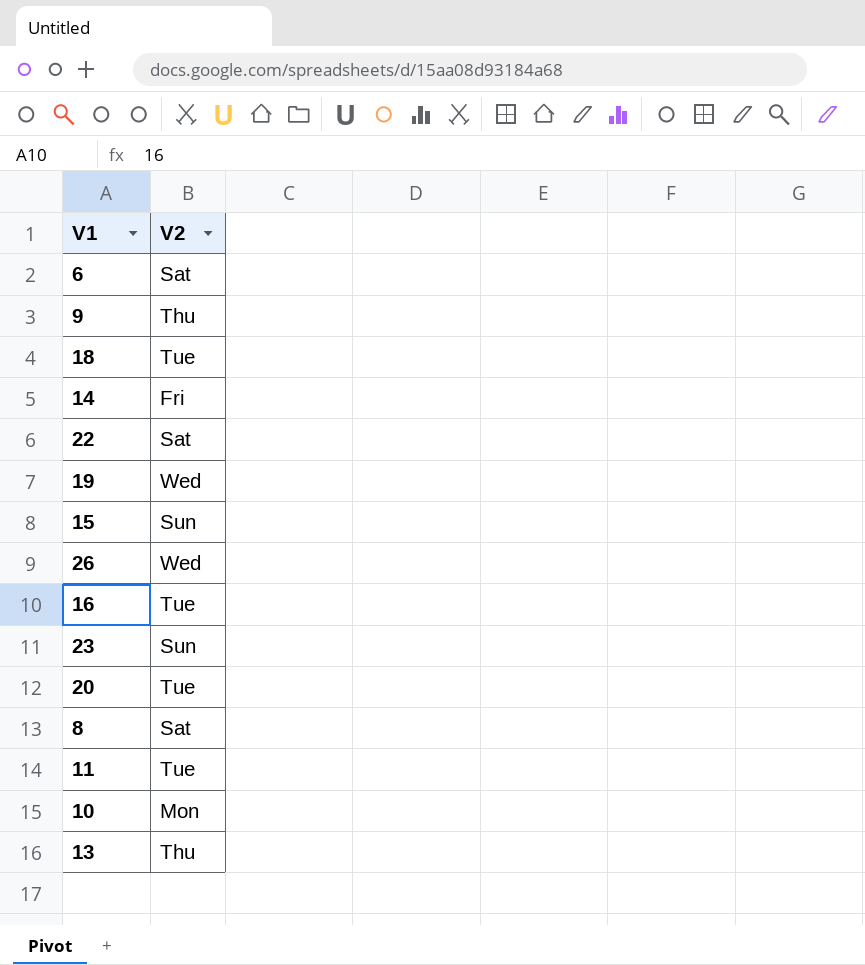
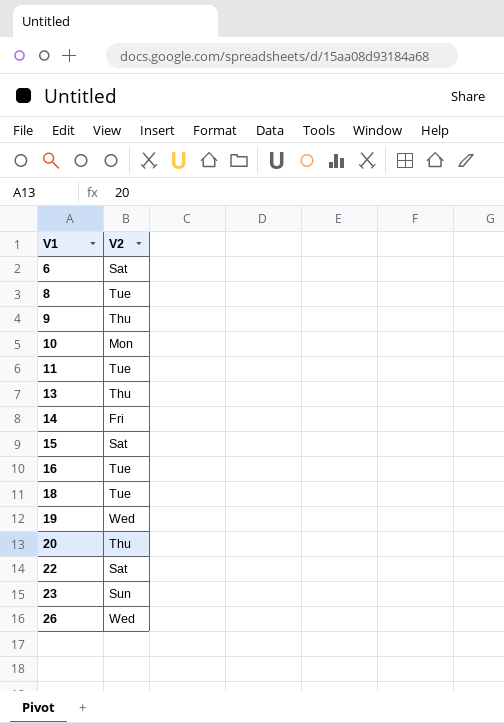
row order: none -> V1 ascending
8 | V2: Sat -> Tue
15 | V2: Sun -> Sat
20 | V2: Tue -> Thu

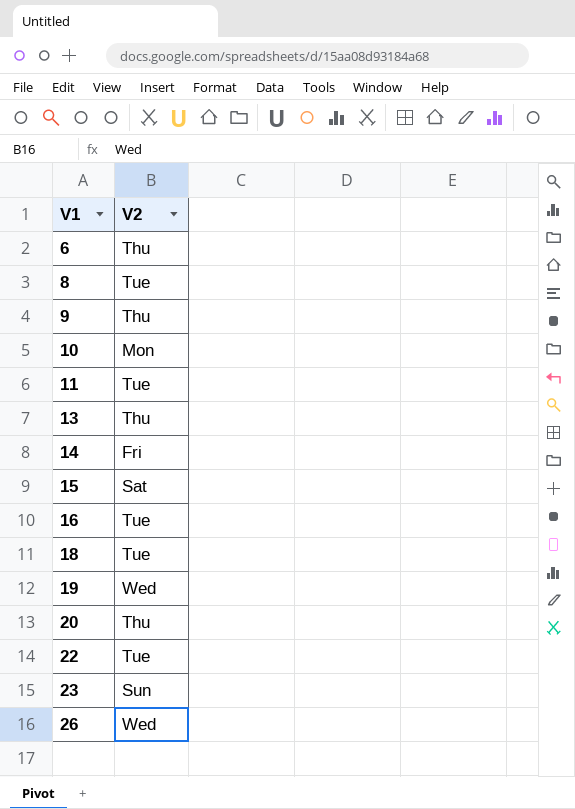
6 | V2: Sat -> Thu
22 | V2: Sat -> Tue

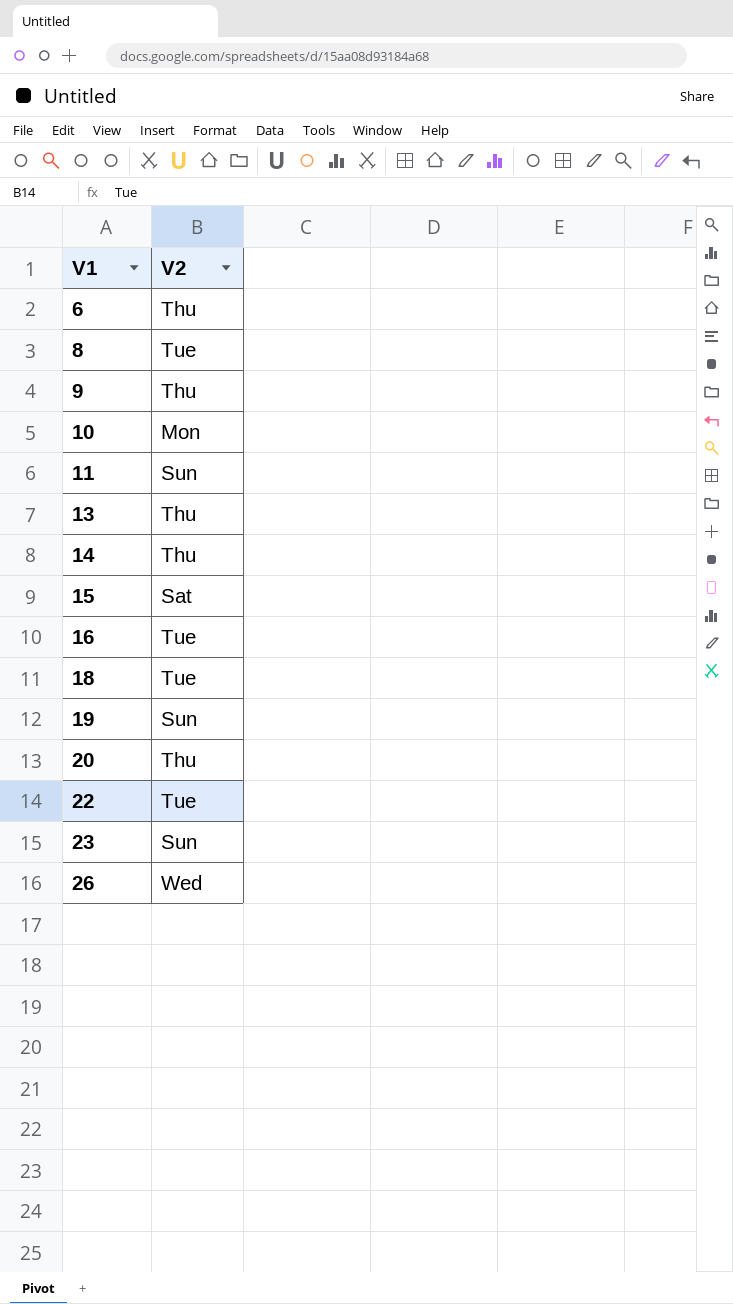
11 | V2: Tue -> Sun
14 | V2: Fri -> Thu
19 | V2: Wed -> Sun

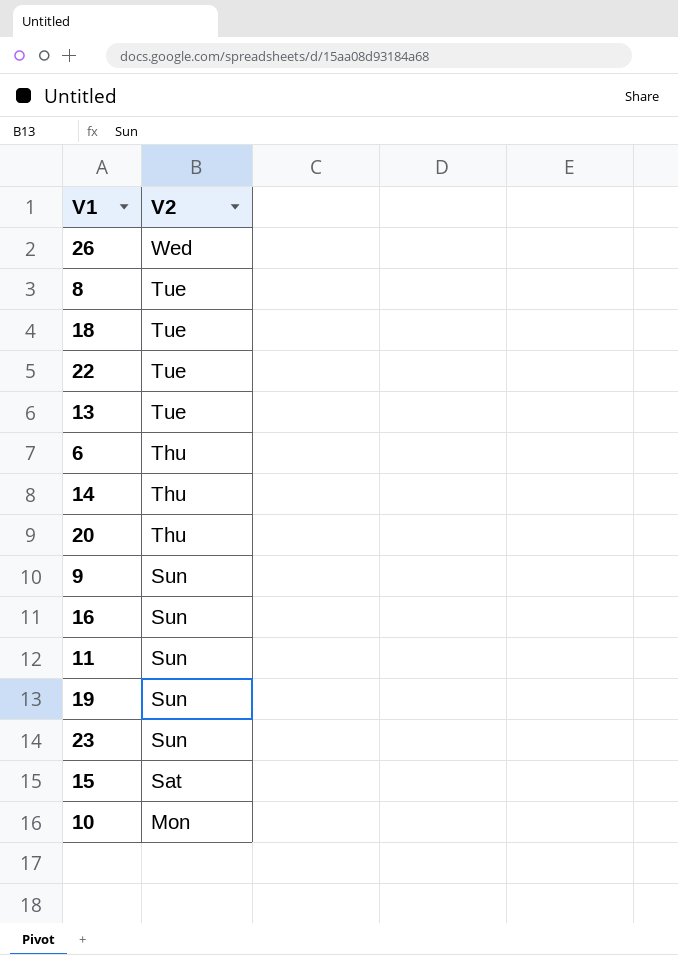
row order: V1 ascending -> V2 descending
13 | V2: Thu -> Tue
9 | V2: Thu -> Sun
16 | V2: Tue -> Sun

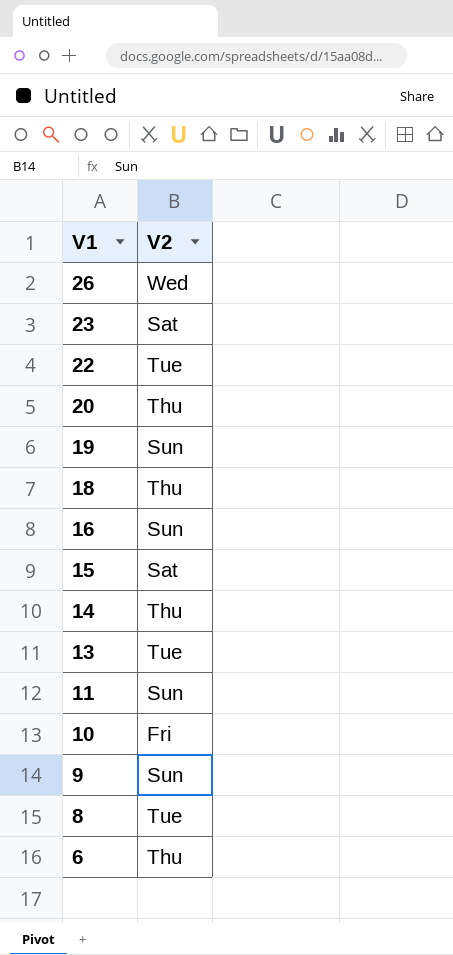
row order: V2 descending -> V1 descending
23 | V2: Sun -> Sat
18 | V2: Tue -> Thu
10 | V2: Mon -> Fri

